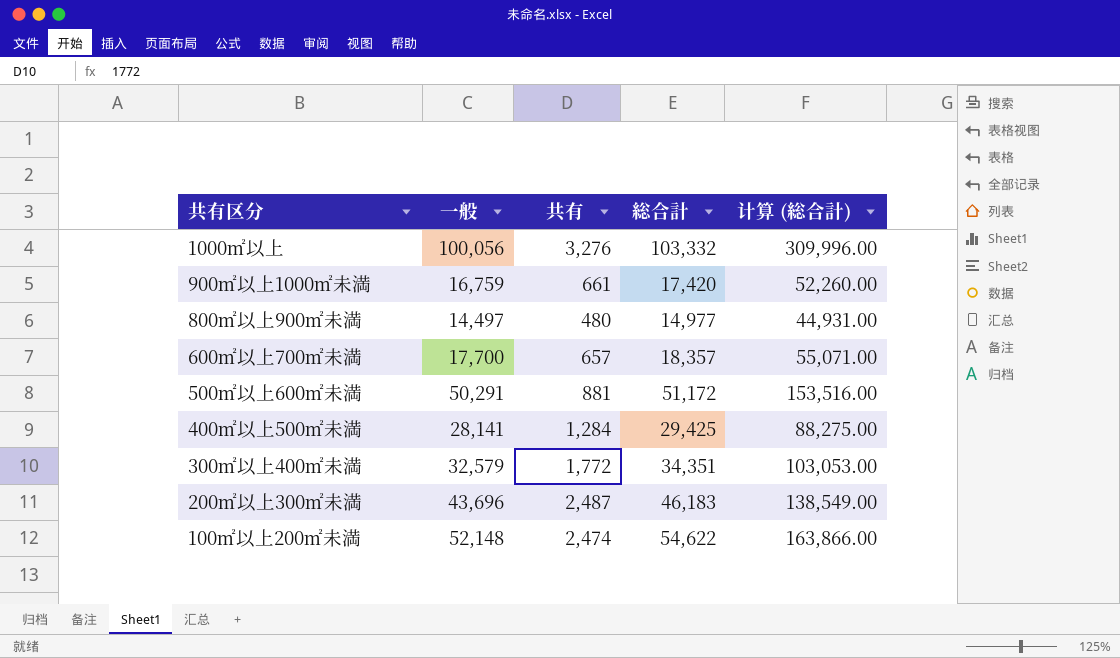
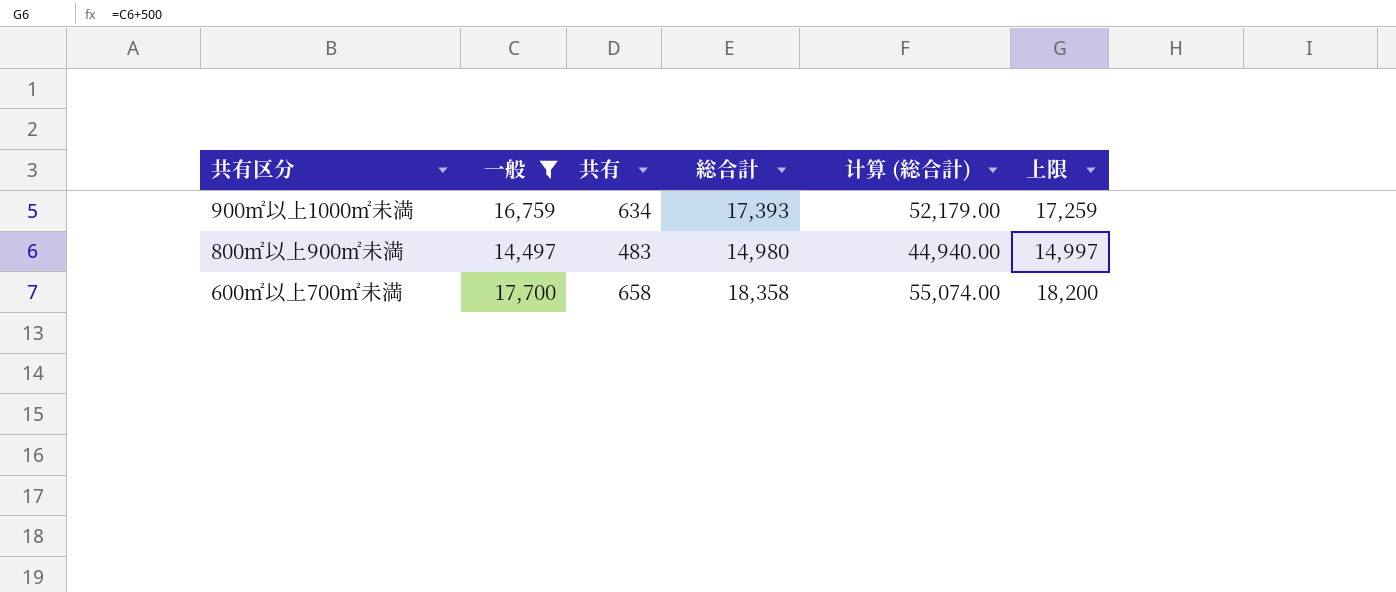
filter: none -> 一般 <= 17,700
column 上限 | formula: none -> [一般] + 500
900㎡以上1000㎡未満 | 共有: 661 -> 634
900㎡以上1000㎡未満 | 総合計: 17,420 -> 17,393
900㎡以上1000㎡未満 | 计算 (総合計): 52,260.00 -> 52,179.00
800㎡以上900㎡未満 | 共有: 480 -> 483
800㎡以上900㎡未満 | 総合計: 14,977 -> 14,980
800㎡以上900㎡未満 | 计算 (総合計): 44,931.00 -> 44,940.00
600㎡以上700㎡未満 | 共有: 657 -> 658
600㎡以上700㎡未満 | 総合計: 18,357 -> 18,358
600㎡以上700㎡未満 | 计算 (総合計): 55,071.00 -> 55,074.00

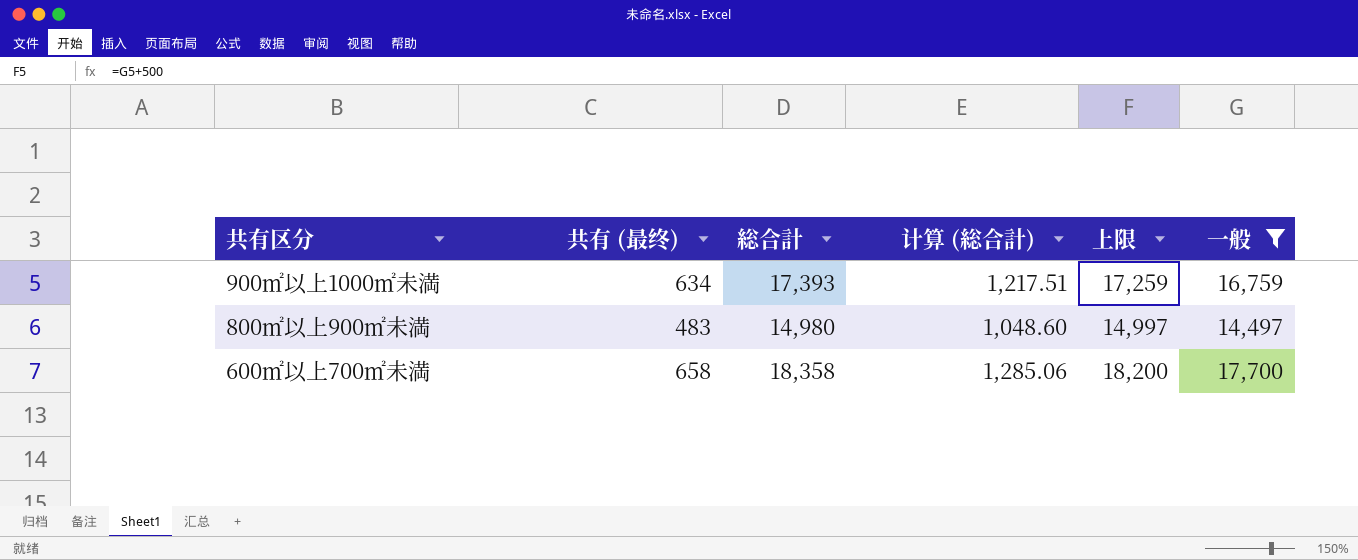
column name: 共有 -> 共有 (最终)
column 计算 (総合計) | formula: [総合計] * 3 -> [総合計] * 0.07
column 一般 | position: 2 -> 6

